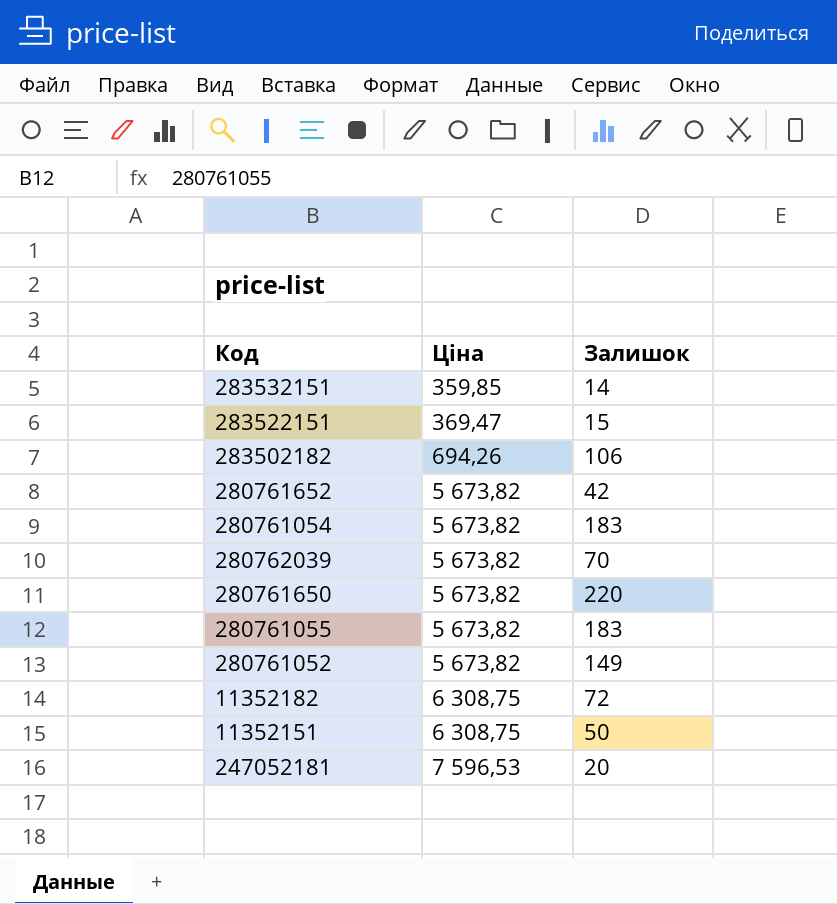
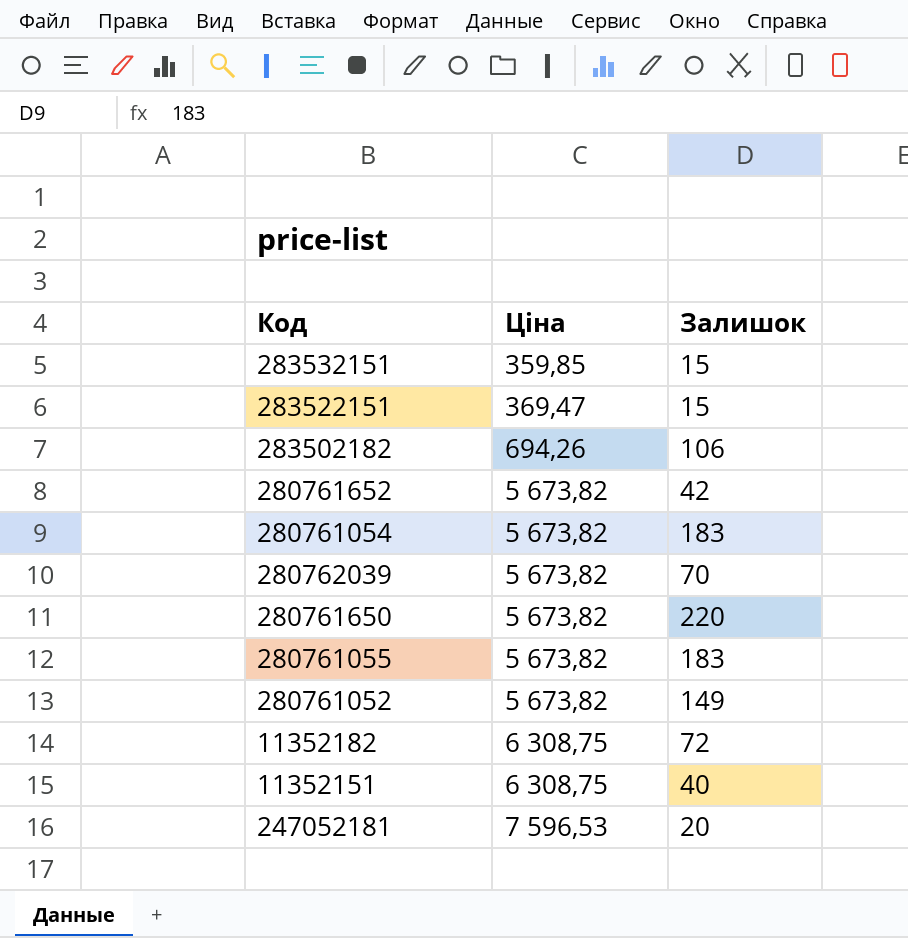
283532151 | Залишок: 14 -> 15
11352151 | Залишок: 50 -> 40

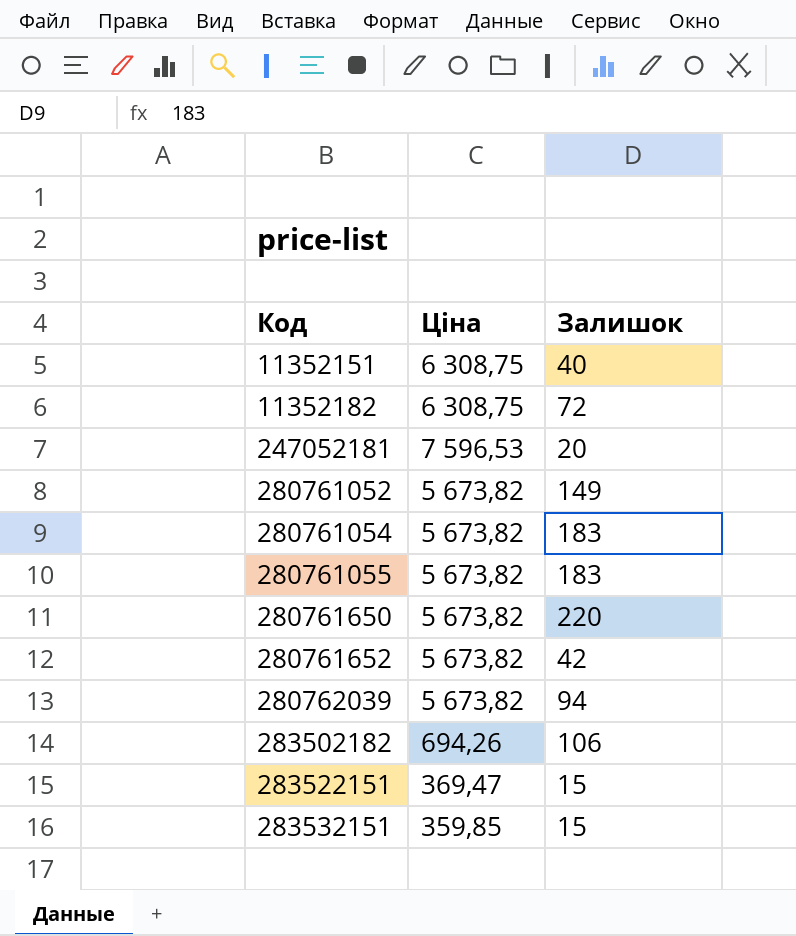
row order: Ціна ascending -> Код ascending
280762039 | Залишок: 70 -> 94

